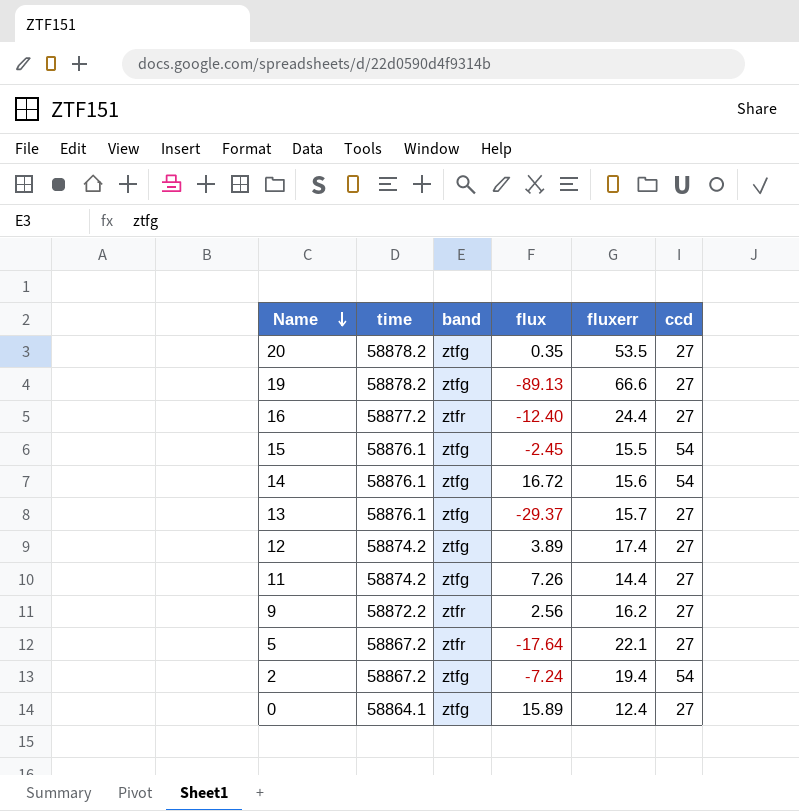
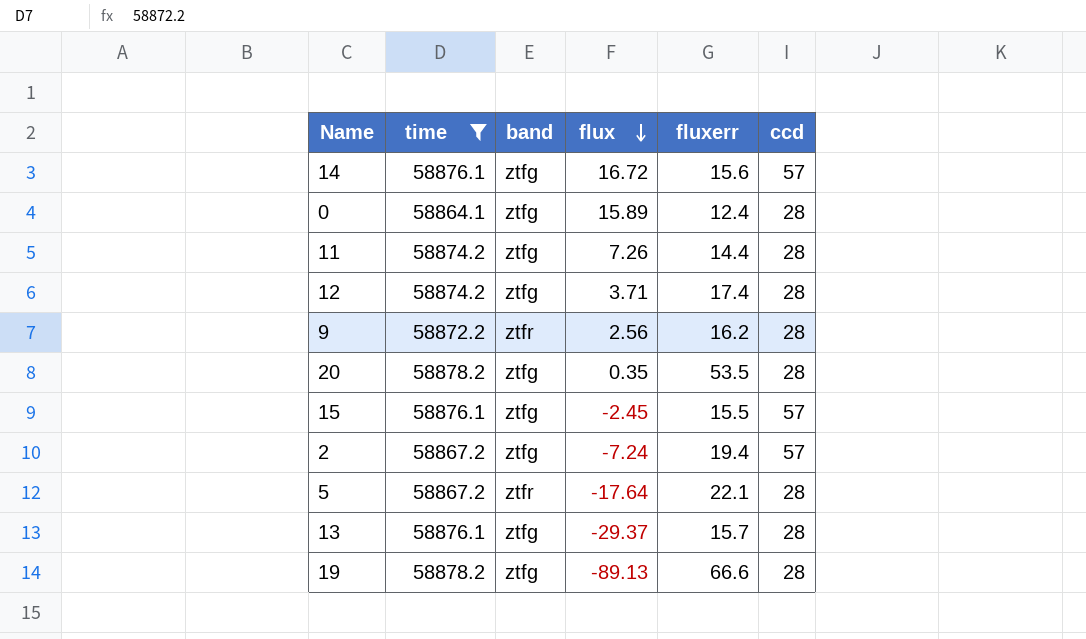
filter: none -> time != 58877.2
row order: Name descending -> flux descending
14 | ccd: 54 -> 57
0 | ccd: 27 -> 28
11 | ccd: 27 -> 28
12 | flux: 3.89 -> 3.71
12 | ccd: 27 -> 28
9 | ccd: 27 -> 28
20 | ccd: 27 -> 28
15 | ccd: 54 -> 57
2 | ccd: 54 -> 57
5 | ccd: 27 -> 28
13 | ccd: 27 -> 28
19 | ccd: 27 -> 28

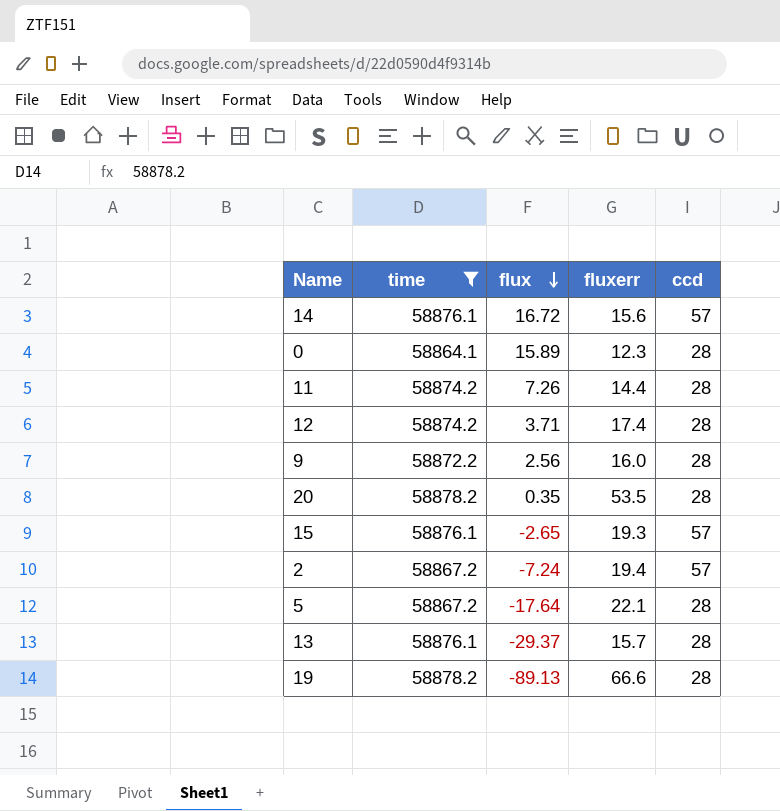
column band | position: 3 -> none
0 | fluxerr: 12.4 -> 12.3
9 | fluxerr: 16.2 -> 16.0
15 | flux: -2.45 -> -2.65
15 | fluxerr: 15.5 -> 19.3

